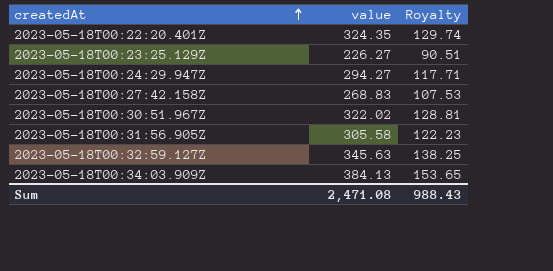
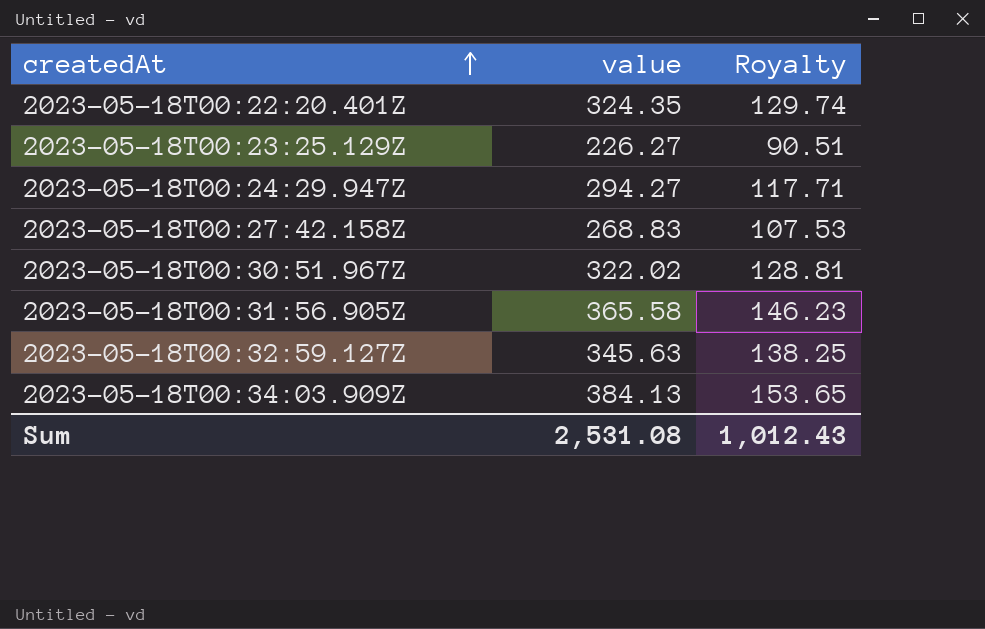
2023-05-18T00:31:56.905Z | value: 305.58 -> 365.58
2023-05-18T00:31:56.905Z | Royalty: 122.23 -> 146.23
Sum | value: 2,471.08 -> 2,531.08
Sum | Royalty: 988.43 -> 1,012.43

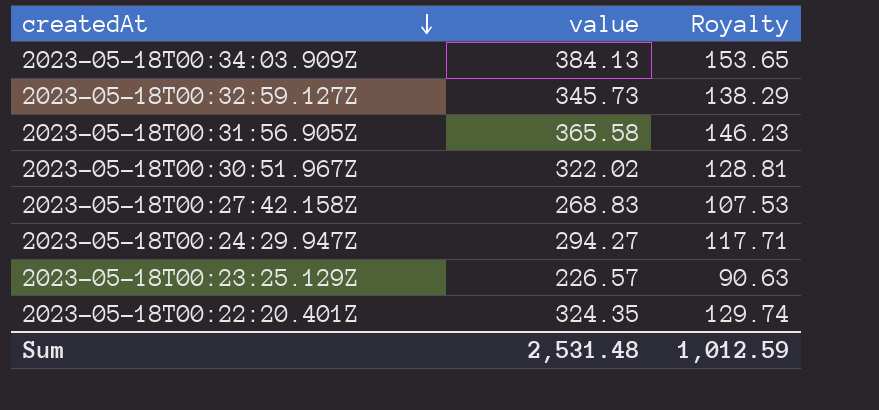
row order: createdAt ascending -> createdAt descending
2023-05-18T00:32:59.127Z | value: 345.63 -> 345.73
2023-05-18T00:32:59.127Z | Royalty: 138.25 -> 138.29
2023-05-18T00:23:25.129Z | value: 226.27 -> 226.57
2023-05-18T00:23:25.129Z | Royalty: 90.51 -> 90.63
Sum | value: 2,531.08 -> 2,531.48
Sum | Royalty: 1,012.43 -> 1,012.59

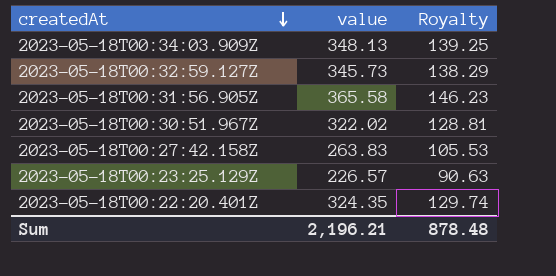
row 2023-05-18T00:24:29.947Z: 294.27 | 117.71 -> none
2023-05-18T00:34:03.909Z | value: 384.13 -> 348.13
2023-05-18T00:34:03.909Z | Royalty: 153.65 -> 139.25
2023-05-18T00:27:42.158Z | value: 268.83 -> 263.83
2023-05-18T00:27:42.158Z | Royalty: 107.53 -> 105.53
Sum | value: 2,531.48 -> 2,196.21
Sum | Royalty: 1,012.59 -> 878.48

